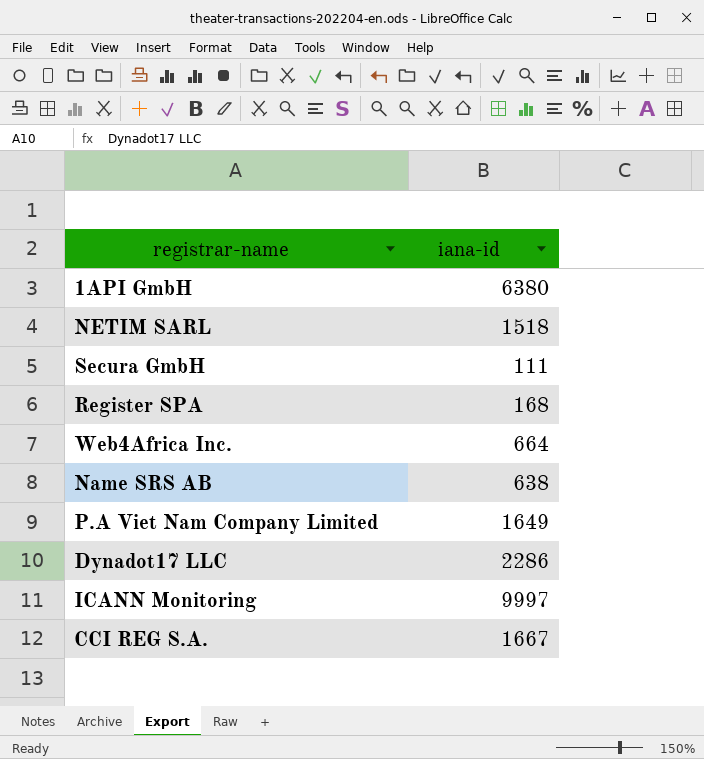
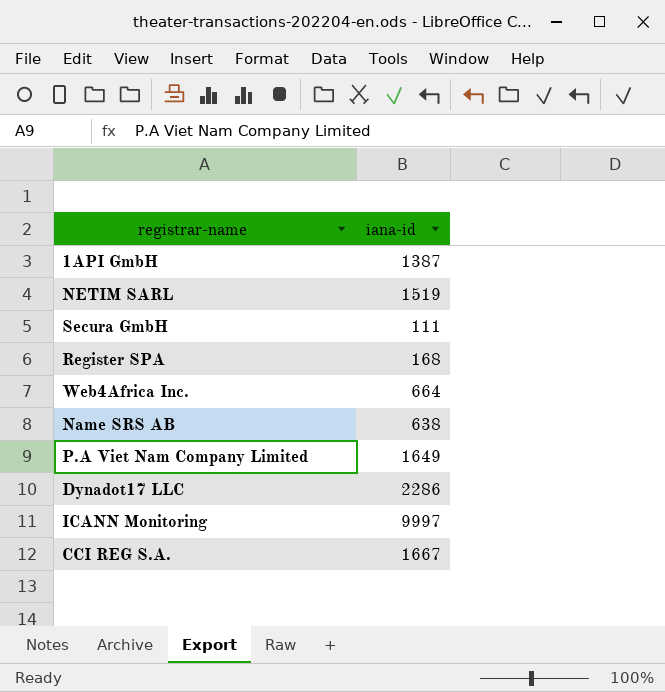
1API GmbH | iana-id: 6380 -> 1387
NETIM SARL | iana-id: 1518 -> 1519

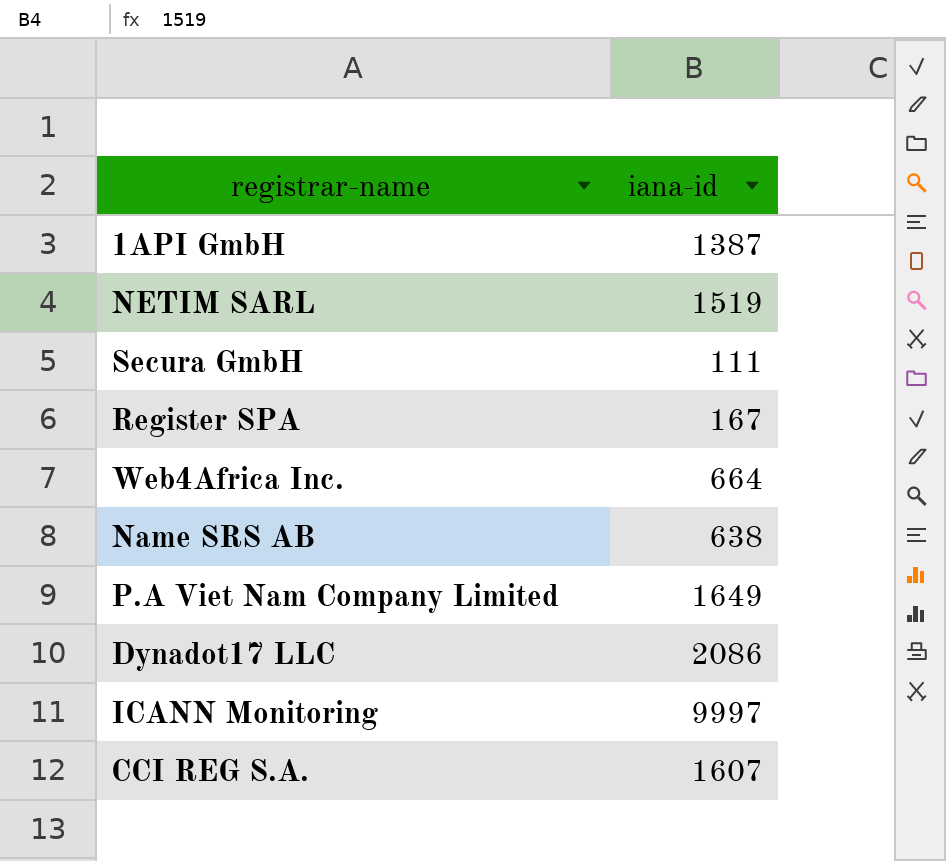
Register SPA | iana-id: 168 -> 167
Dynadot17 LLC | iana-id: 2286 -> 2086
CCI REG S.A. | iana-id: 1667 -> 1607

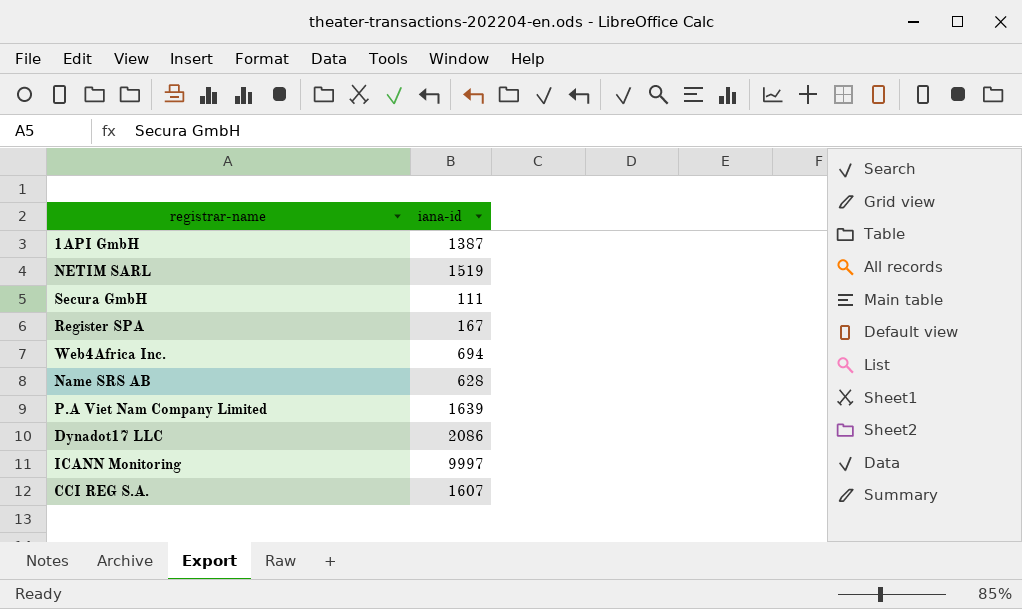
Web4Africa Inc. | iana-id: 664 -> 694
Name SRS AB | iana-id: 638 -> 628
P.A Viet Nam Company Limited | iana-id: 1649 -> 1639

